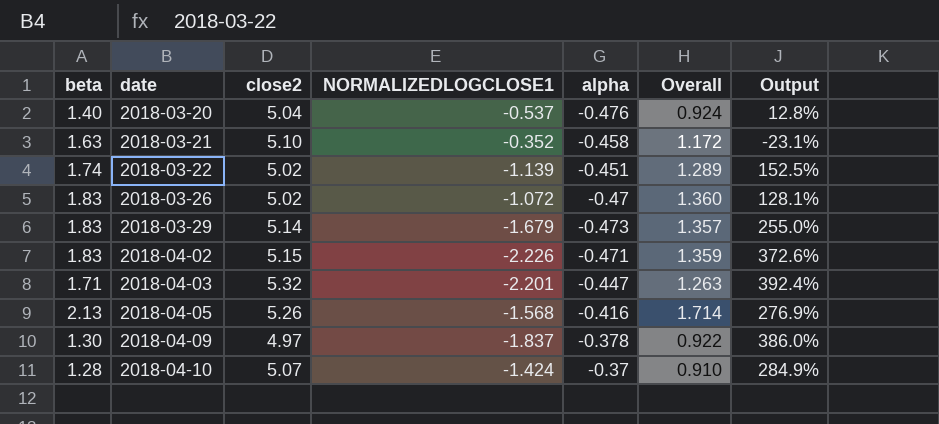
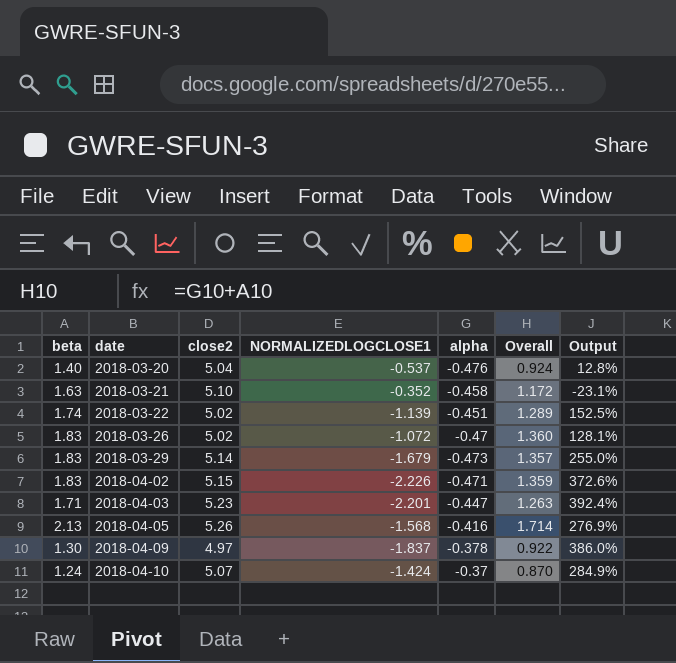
2018-04-03 | close2: 5.32 -> 5.23
2018-04-10 | beta: 1.28 -> 1.24
2018-04-10 | Overall: 0.910 -> 0.870

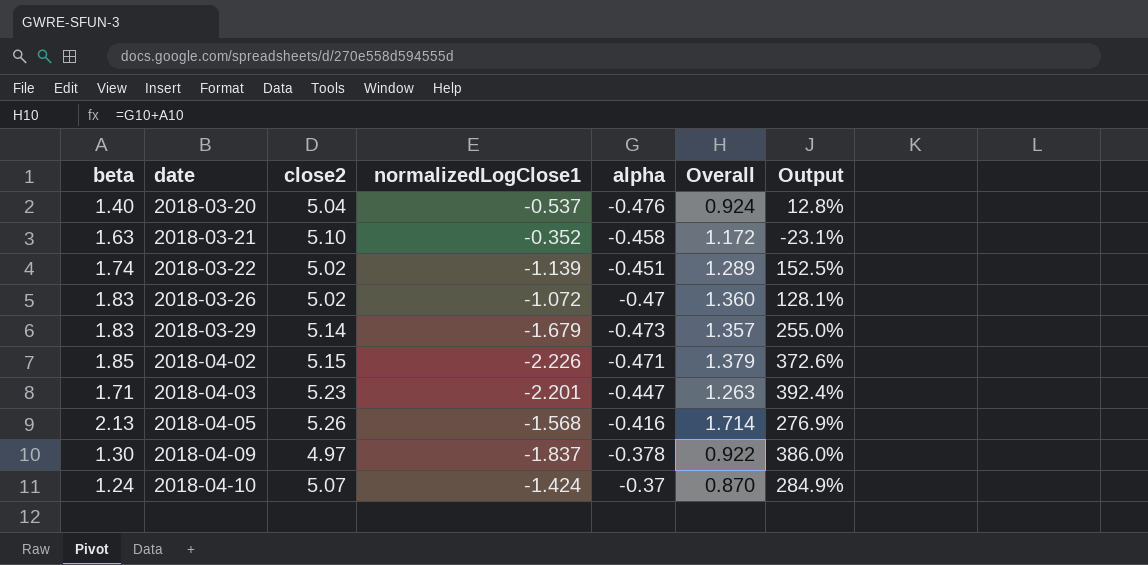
column name: NORMALIZEDLOGCLOSE1 -> normalizedLogClose1
2018-04-02 | beta: 1.83 -> 1.85
2018-04-02 | Overall: 1.359 -> 1.379

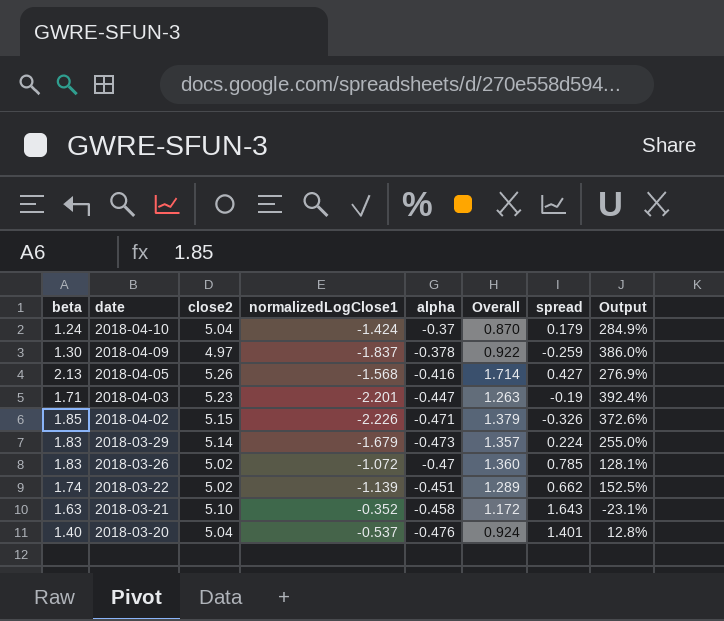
row order: date ascending -> date descending
column spread | position: none -> 7
2018-04-10 | close2: 5.07 -> 5.04

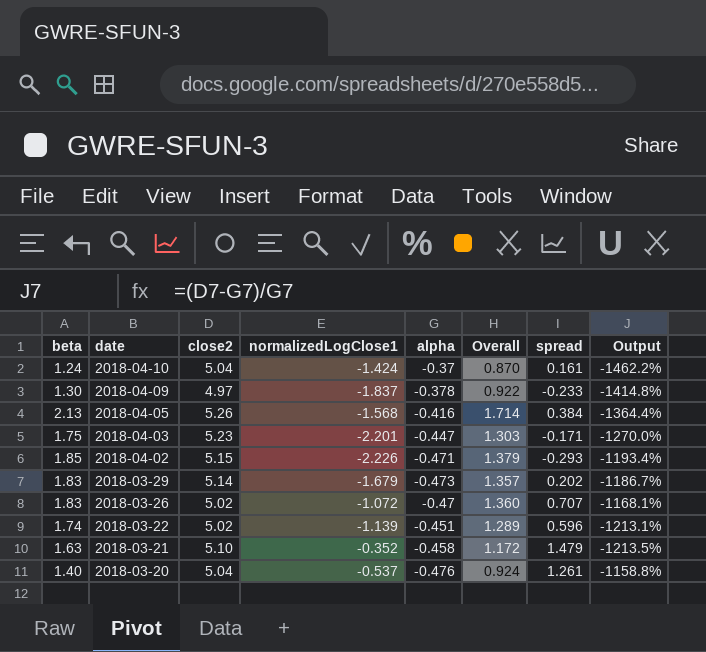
column Output | formula: ([normalizedLogClose1] - [alpha]) / [alpha] -> ([close2] - [alpha]) / [alpha]
2018-04-10 | spread: 0.179 -> 0.161
2018-04-09 | spread: -0.259 -> -0.233
2018-04-05 | spread: 0.427 -> 0.384
2018-04-03 | beta: 1.71 -> 1.75
2018-04-03 | Overall: 1.263 -> 1.303
2018-04-03 | spread: -0.19 -> -0.171
2018-04-02 | spread: -0.326 -> -0.293
2018-03-29 | spread: 0.224 -> 0.202
2018-03-26 | spread: 0.785 -> 0.707
2018-03-22 | spread: 0.662 -> 0.596
2018-03-21 | spread: 1.643 -> 1.479
2018-03-20 | spread: 1.401 -> 1.261

